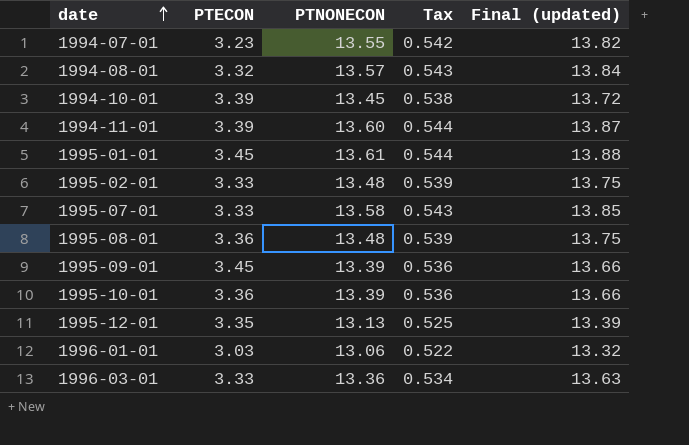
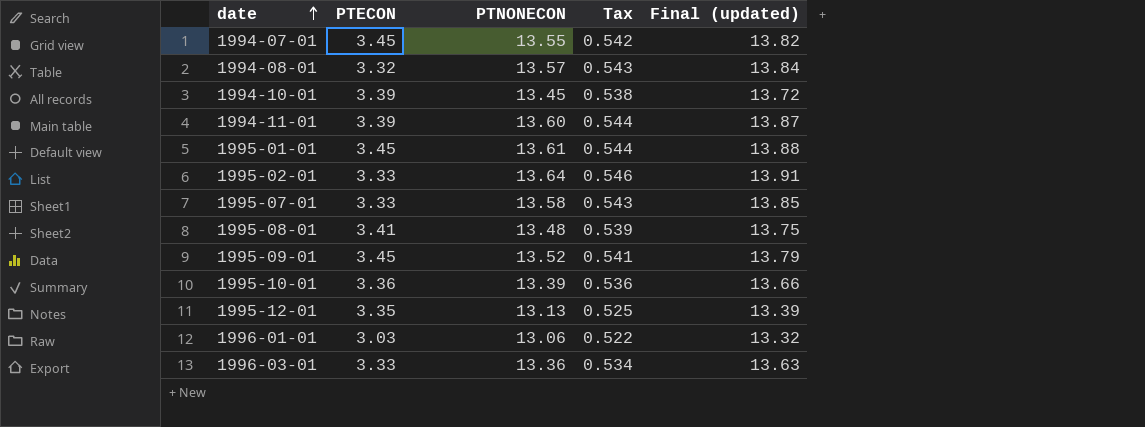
1994-07-01 | PTECON: 3.23 -> 3.45
1995-02-01 | PTNONECON: 13.48 -> 13.64
1995-02-01 | Tax: 0.539 -> 0.546
1995-02-01 | Final (updated): 13.75 -> 13.91
1995-08-01 | PTECON: 3.36 -> 3.41
1995-09-01 | PTNONECON: 13.39 -> 13.52
1995-09-01 | Tax: 0.536 -> 0.541
1995-09-01 | Final (updated): 13.66 -> 13.79

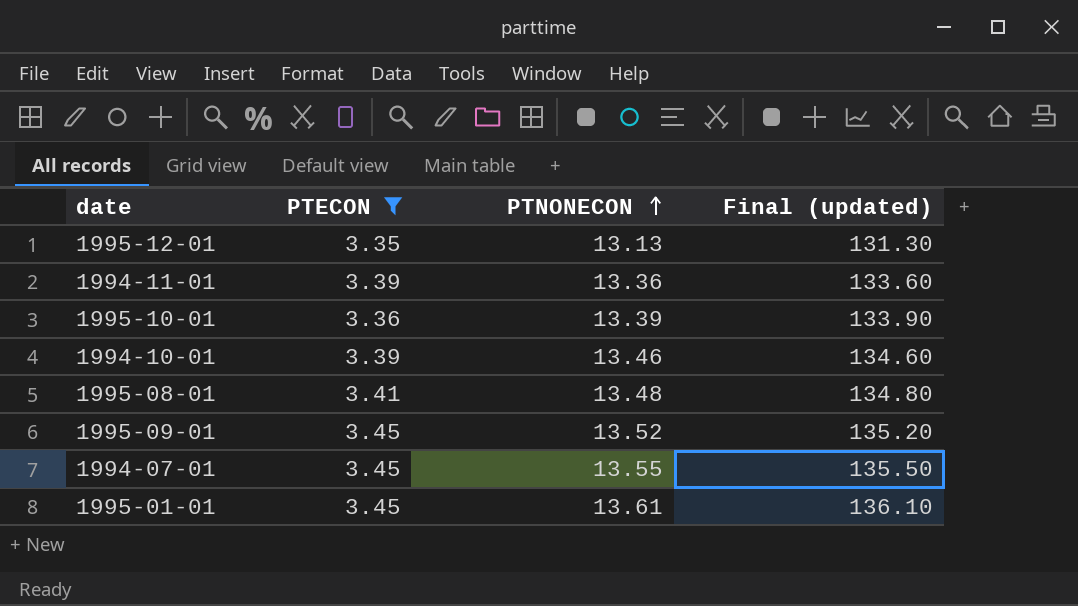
filter: none -> PTECON >= 3.35
row order: date ascending -> PTNONECON ascending
column Tax | formula: [PTNONECON] * 0.04 -> none
column Final (updated) | formula: [PTNONECON] * 1.02 -> [PTNONECON] * 10
1994-11-01 | PTNONECON: 13.60 -> 13.36
1994-10-01 | PTNONECON: 13.45 -> 13.46

